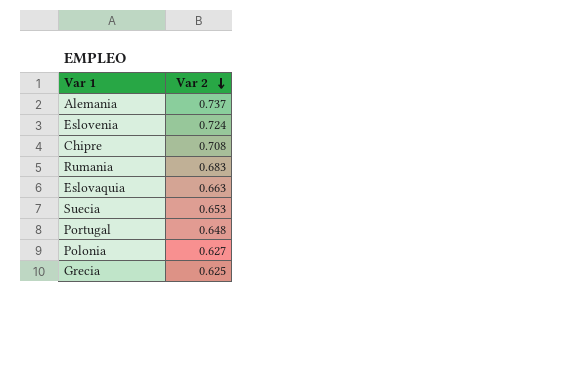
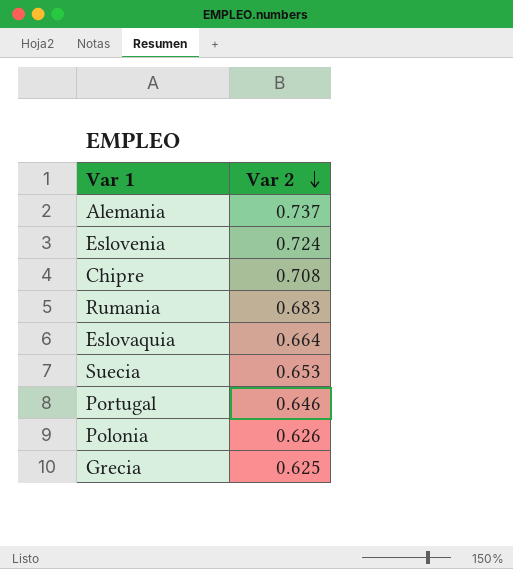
Eslovaquia | Var 2: 0.663 -> 0.664
Portugal | Var 2: 0.648 -> 0.646
Polonia | Var 2: 0.627 -> 0.626

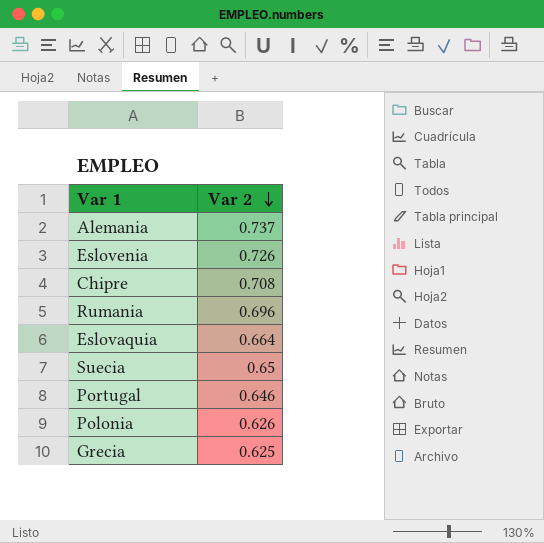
Eslovenia | Var 2: 0.724 -> 0.726
Rumania | Var 2: 0.683 -> 0.696
Suecia | Var 2: 0.653 -> 0.65

